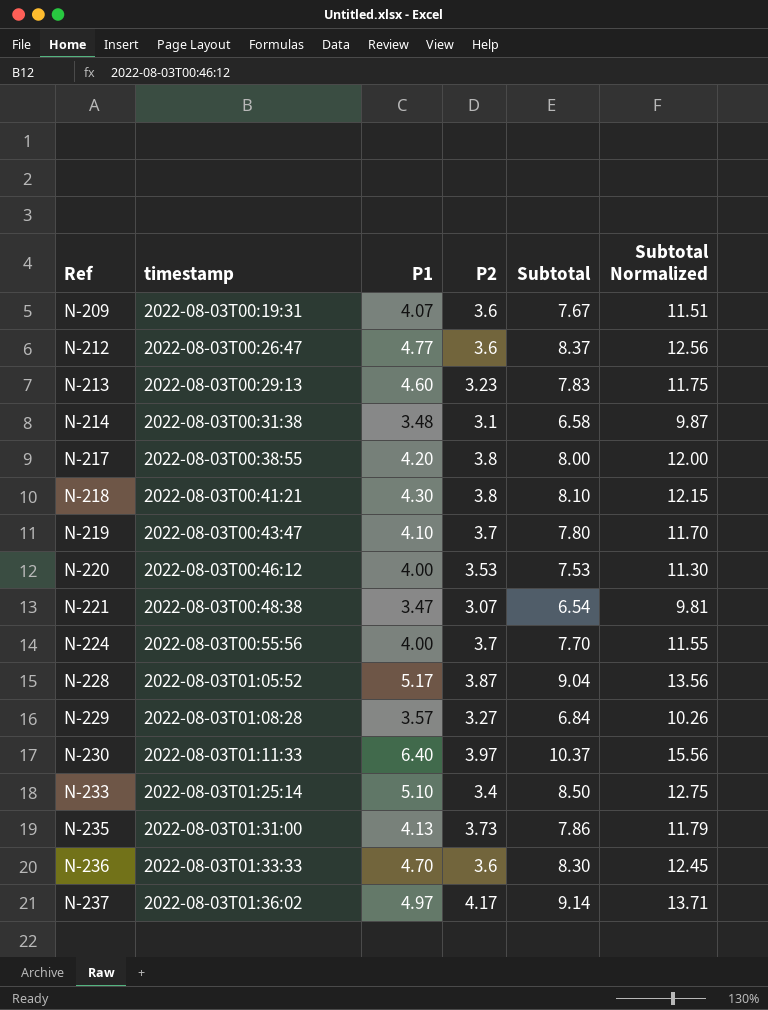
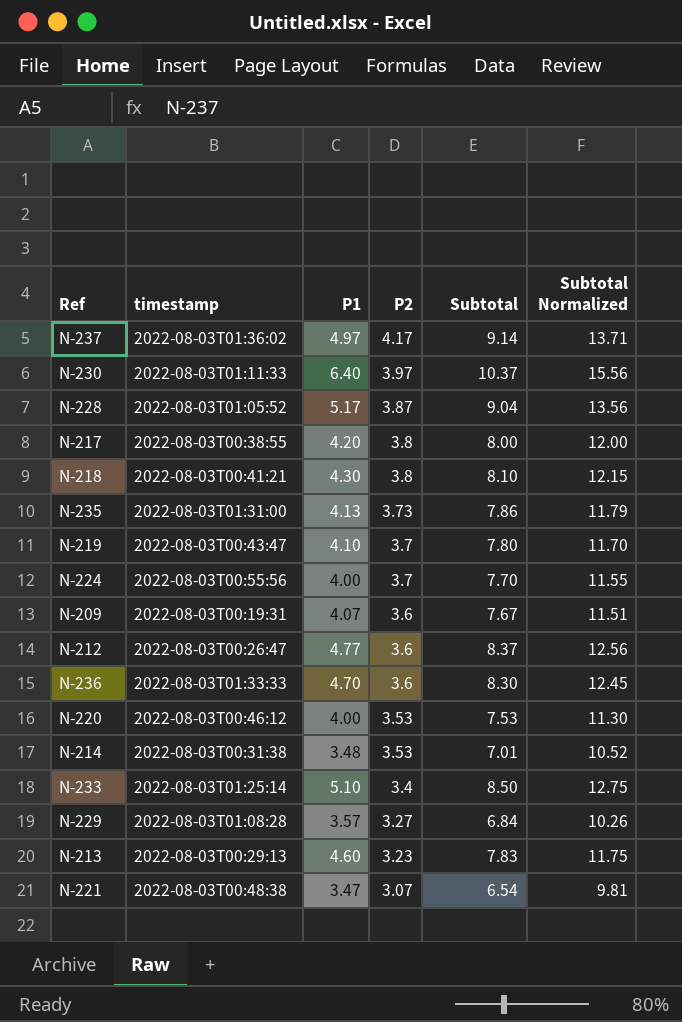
row order: Ref ascending -> P2 descending
N-214 | P2: 3.1 -> 3.53
N-214 | Subtotal: 6.58 -> 7.01
N-214 | Subtotal Normalized: 9.87 -> 10.52

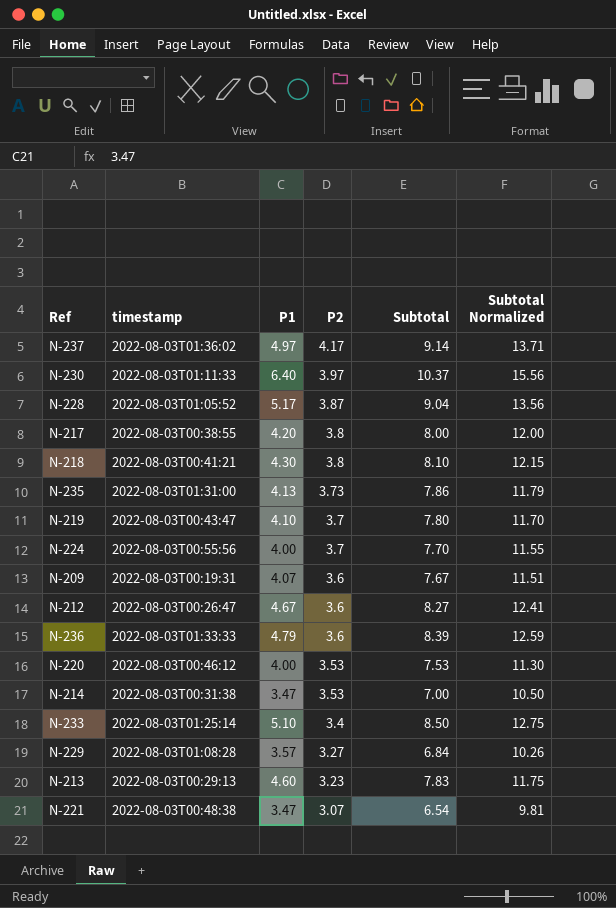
N-212 | P1: 4.77 -> 4.67
N-212 | Subtotal: 8.37 -> 8.27
N-212 | Subtotal Normalized: 12.56 -> 12.41
N-236 | P1: 4.70 -> 4.79
N-236 | Subtotal: 8.30 -> 8.39
N-236 | Subtotal Normalized: 12.45 -> 12.59
N-214 | P1: 3.48 -> 3.47
N-214 | Subtotal: 7.01 -> 7.00
N-214 | Subtotal Normalized: 10.52 -> 10.50

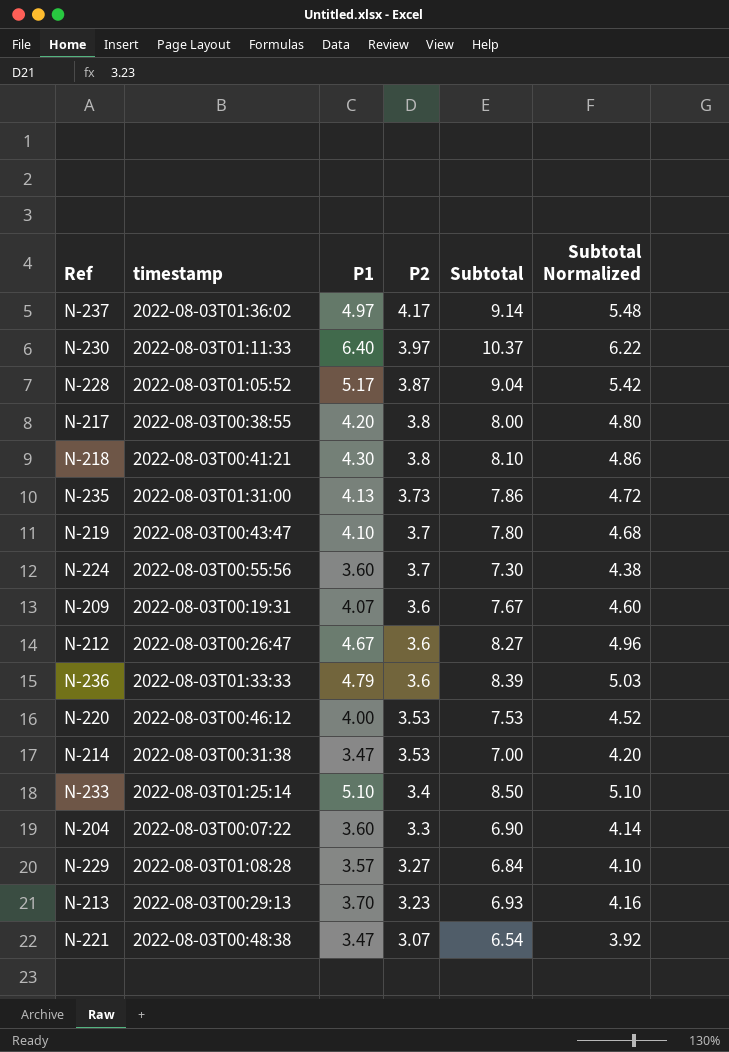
column Subtotal Normalized | formula: [Subtotal] * 1.5 -> [Subtotal] * 0.6
N-224 | P1: 4.00 -> 3.60
N-224 | Subtotal: 7.70 -> 7.30
row N-204: none -> 2022-08-03T00:07:22 | 3.60 | 3.3 | 6.90 | 4.14
N-213 | P1: 4.60 -> 3.70
N-213 | Subtotal: 7.83 -> 6.93

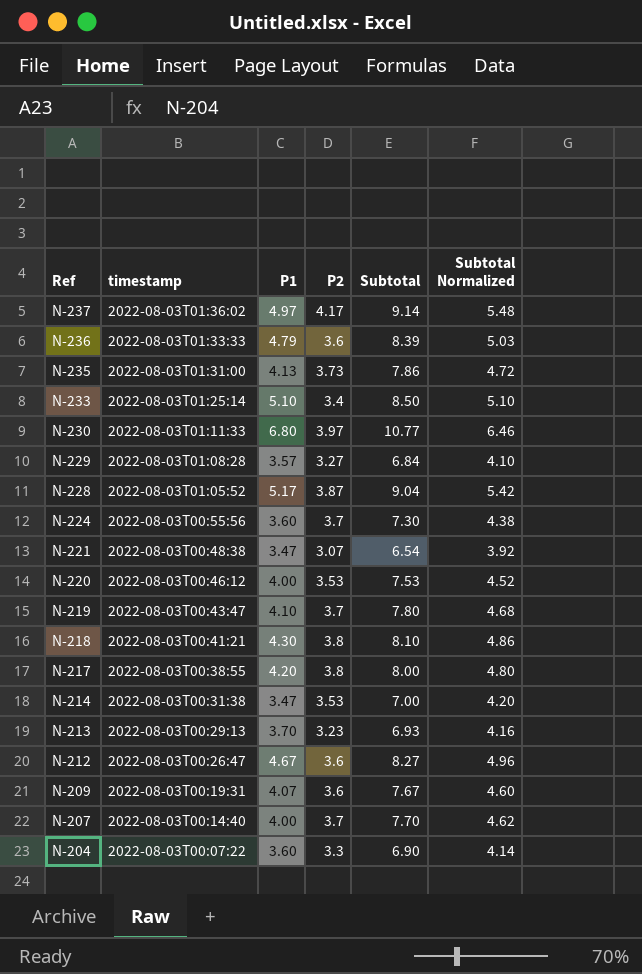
row order: P2 descending -> Ref descending
N-230 | P1: 6.40 -> 6.80
N-230 | Subtotal: 10.37 -> 10.77
N-230 | Subtotal Normalized: 6.22 -> 6.46
row N-207: none -> 2022-08-03T00:14:40 | 4.00 | 3.7 | 7.70 | 4.62

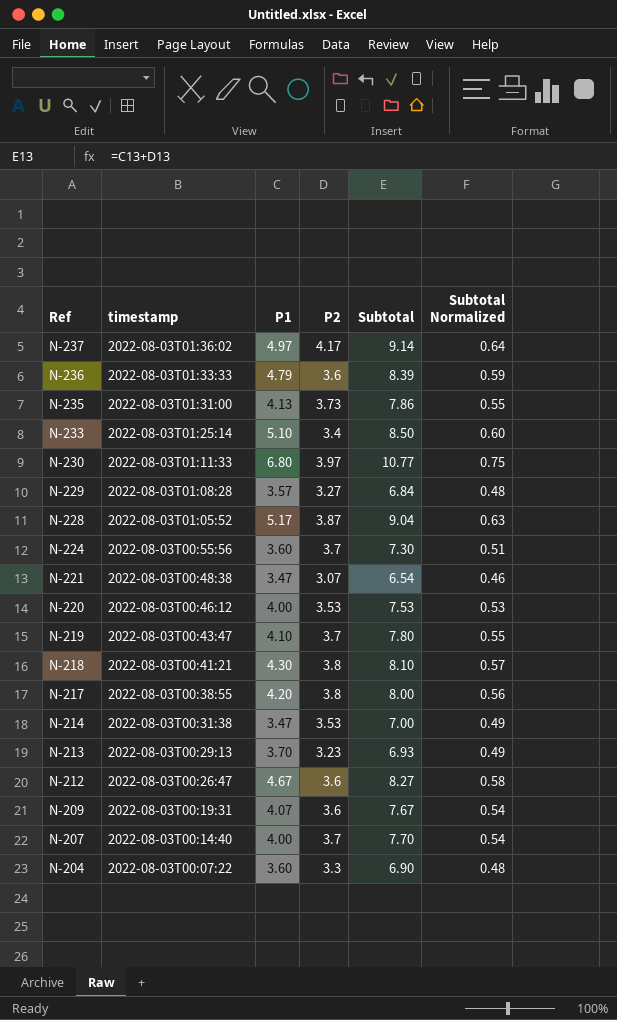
column Subtotal Normalized | formula: [Subtotal] * 0.6 -> [Subtotal] * 0.07

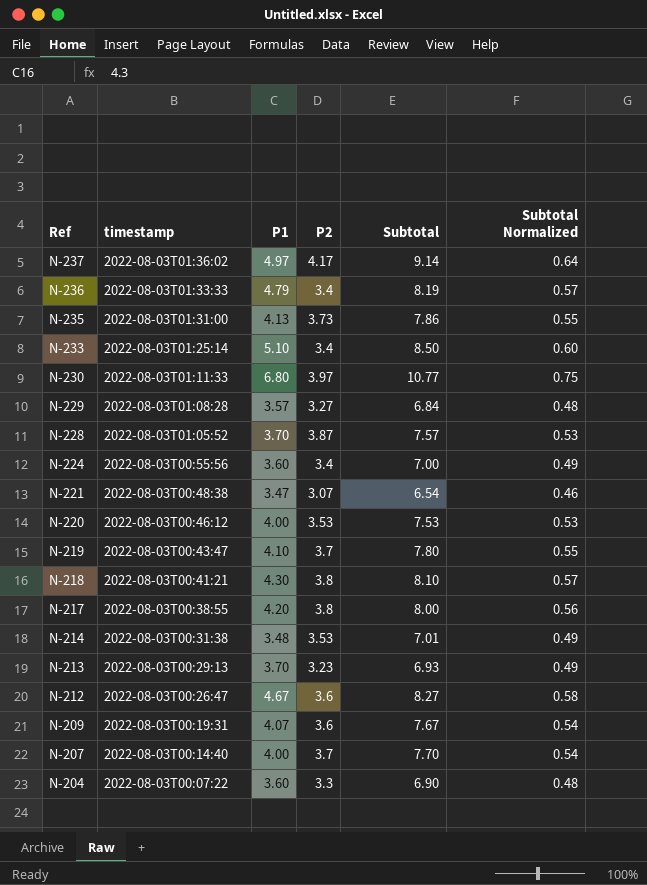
N-236 | P2: 3.6 -> 3.4
N-236 | Subtotal: 8.39 -> 8.19
N-236 | Subtotal Normalized: 0.59 -> 0.57
N-228 | P1: 5.17 -> 3.70
N-228 | Subtotal: 9.04 -> 7.57
N-228 | Subtotal Normalized: 0.63 -> 0.53
N-224 | P2: 3.7 -> 3.4
N-224 | Subtotal: 7.30 -> 7.00
N-224 | Subtotal Normalized: 0.51 -> 0.49
N-214 | P1: 3.47 -> 3.48
N-214 | Subtotal: 7.00 -> 7.01

